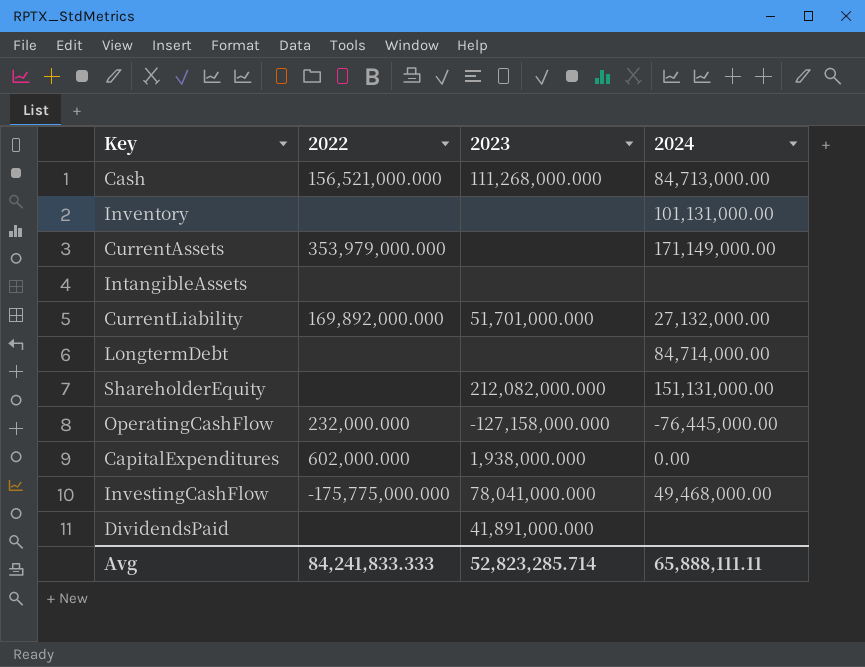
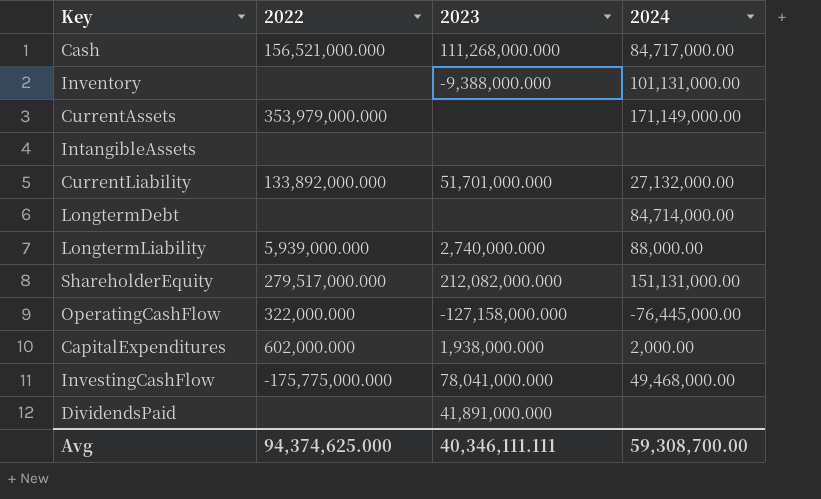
Cash | 2024: 84,713,000.00 -> 84,717,000.00
Inventory | 2023: none -> -9,388,000.000
CurrentLiability | 2022: 169,892,000.000 -> 133,892,000.000
row LongtermLiability: none -> 5,939,000.000 | 2,740,000.000 | 88,000.00
ShareholderEquity | 2022: none -> 279,517,000.000
OperatingCashFlow | 2022: 232,000.000 -> 322,000.000
CapitalExpenditures | 2024: 0.00 -> 2,000.00
Avg | 2022: 84,241,833.333 -> 94,374,625.000
Avg | 2023: 52,823,285.714 -> 40,346,111.111
Avg | 2024: 65,888,111.11 -> 59,308,700.00

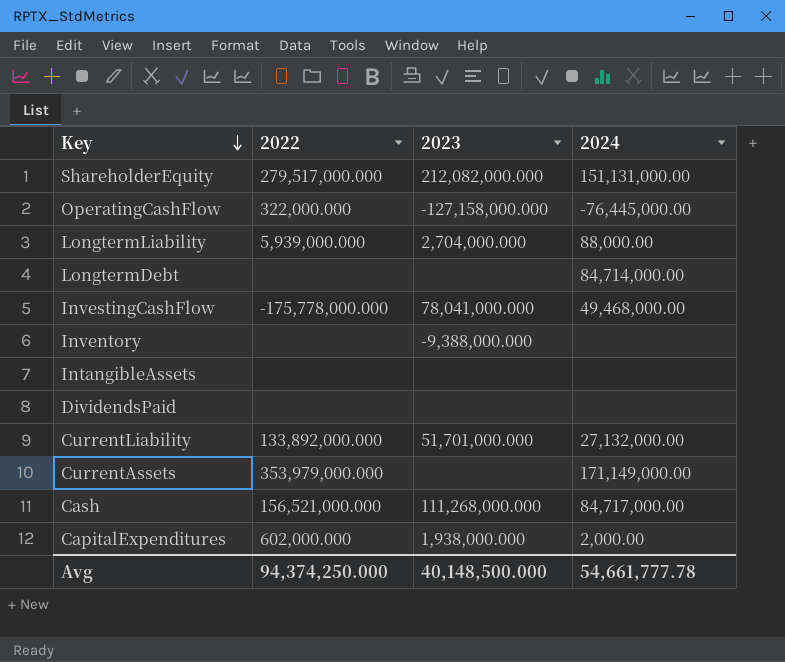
row order: none -> Key descending
LongtermLiability | 2023: 2,740,000.000 -> 2,704,000.000
InvestingCashFlow | 2022: -175,775,000.000 -> -175,778,000.000
Inventory | 2024: 101,131,000.00 -> none
DividendsPaid | 2023: 41,891,000.000 -> none
Avg | 2022: 94,374,625.000 -> 94,374,250.000
Avg | 2023: 40,346,111.111 -> 40,148,500.000
Avg | 2024: 59,308,700.00 -> 54,661,777.78

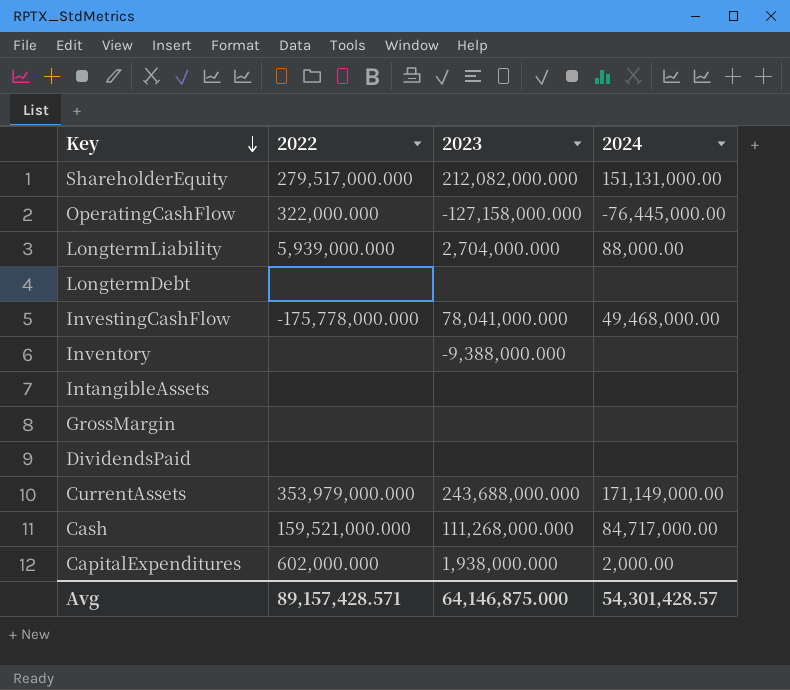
row CurrentLiability: 133,892,000.000 | 51,701,000.000 | 27,132,000.00 -> none
LongtermDebt | 2024: 84,714,000.00 -> none
row GrossMargin: none -> none | none | none
CurrentAssets | 2023: none -> 243,688,000.000
Cash | 2022: 156,521,000.000 -> 159,521,000.000
Avg | 2022: 94,374,250.000 -> 89,157,428.571
Avg | 2023: 40,148,500.000 -> 64,146,875.000
Avg | 2024: 54,661,777.78 -> 54,301,428.57

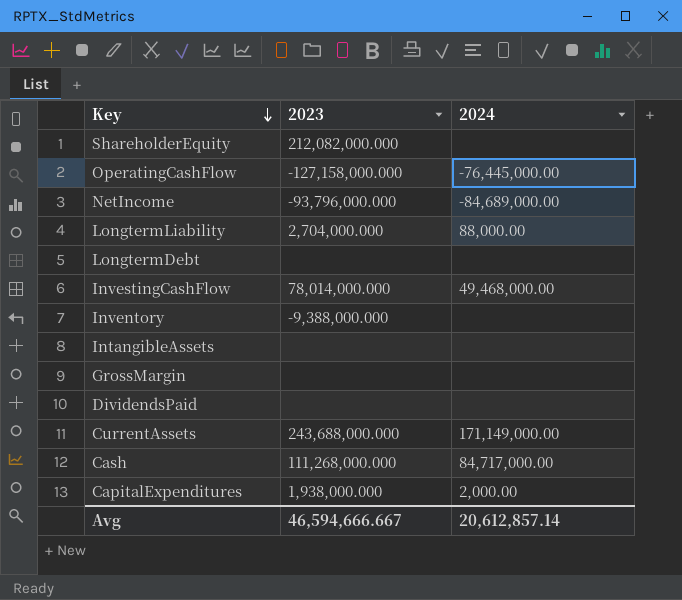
column 2022 | position: 2 -> none
ShareholderEquity | 2024: 151,131,000.00 -> none
row NetIncome: none -> -93,796,000.000 | -84,689,000.00
InvestingCashFlow | 2023: 78,041,000.000 -> 78,014,000.000
Avg | 2023: 64,146,875.000 -> 46,594,666.667
Avg | 2024: 54,301,428.57 -> 20,612,857.14

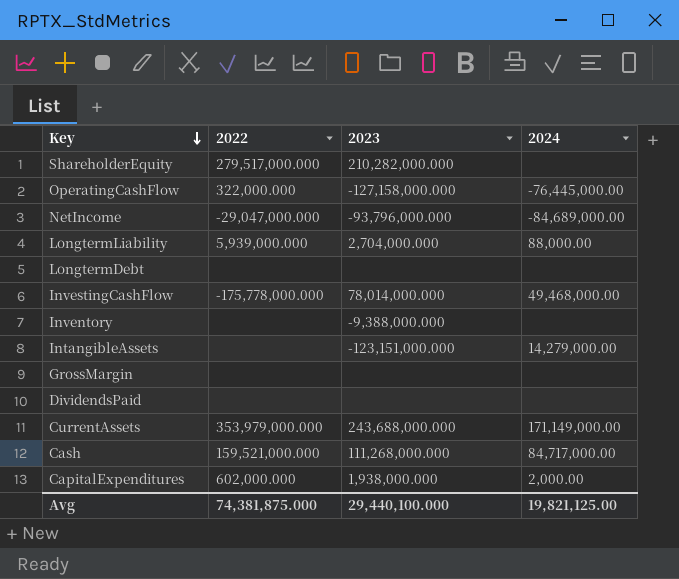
column 2022 | position: none -> 2
ShareholderEquity | 2023: 212,082,000.000 -> 210,282,000.000
IntangibleAssets | 2023: none -> -123,151,000.000
IntangibleAssets | 2024: none -> 14,279,000.00
Avg | 2023: 46,594,666.667 -> 29,440,100.000
Avg | 2024: 20,612,857.14 -> 19,821,125.00

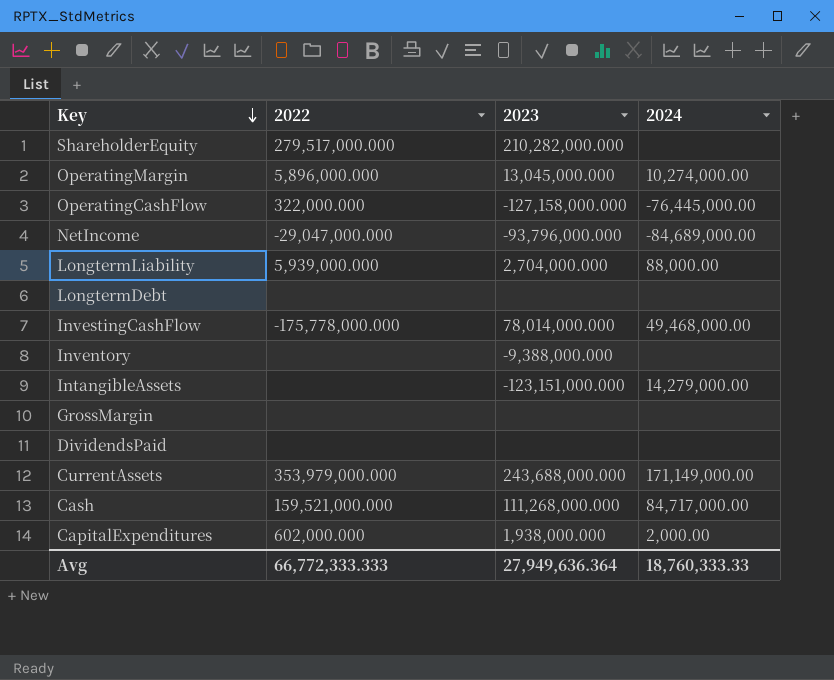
row OperatingMargin: none -> 5,896,000.000 | 13,045,000.000 | 10,274,000.00
Avg | 2022: 74,381,875.000 -> 66,772,333.333
Avg | 2023: 29,440,100.000 -> 27,949,636.364
Avg | 2024: 19,821,125.00 -> 18,760,333.33

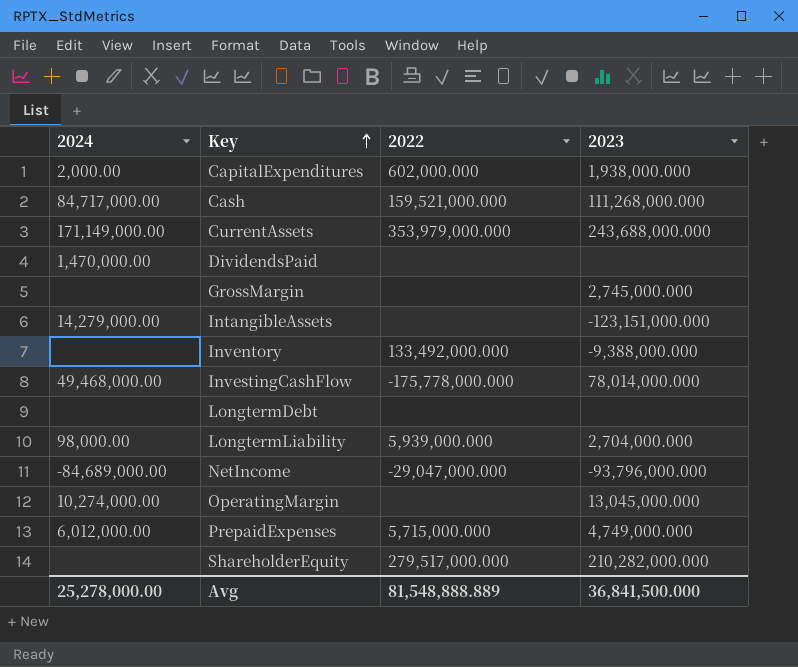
row order: Key descending -> Key ascending
column 2024 | position: 4 -> 1
row OperatingCashFlow: 322,000.000 | -127,158,000.000 | -76,445,000.00 -> none
DividendsPaid | 2024: none -> 1,470,000.00
GrossMargin | 2023: none -> 2,745,000.000
Inventory | 2022: none -> 133,492,000.000
LongtermLiability | 2024: 88,000.00 -> 98,000.00
OperatingMargin | 2022: 5,896,000.000 -> none
row PrepaidExpenses: none -> 6,012,000.00 | 5,715,000.000 | 4,749,000.000
Avg | 2024: 18,760,333.33 -> 25,278,000.00
Avg | 2022: 66,772,333.333 -> 81,548,888.889
Avg | 2023: 27,949,636.364 -> 36,841,500.000

